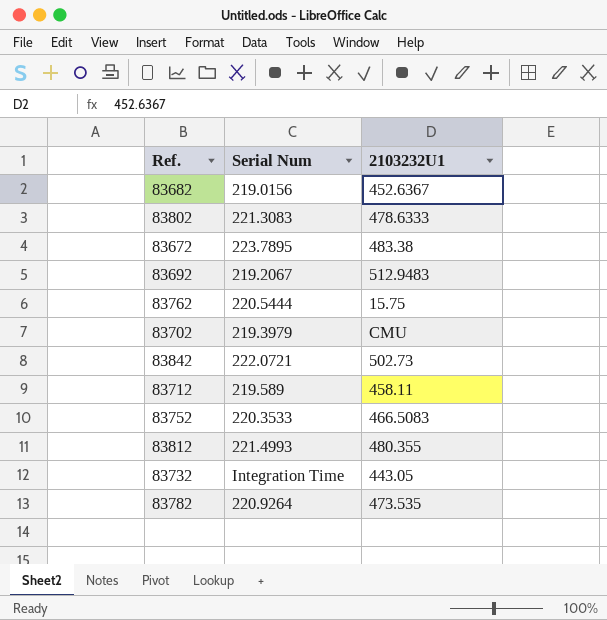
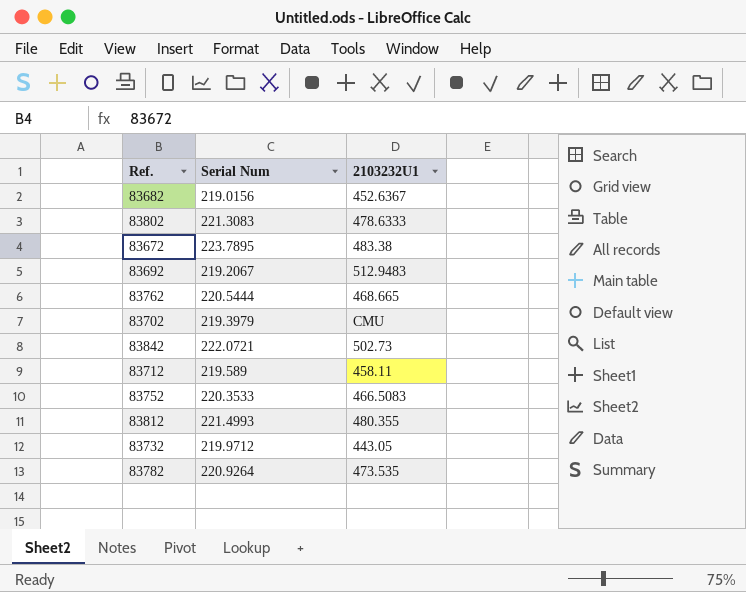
83762 | 2103232U1: 15.75 -> 468.665
83732 | Serial Num: Integration Time -> 219.9712

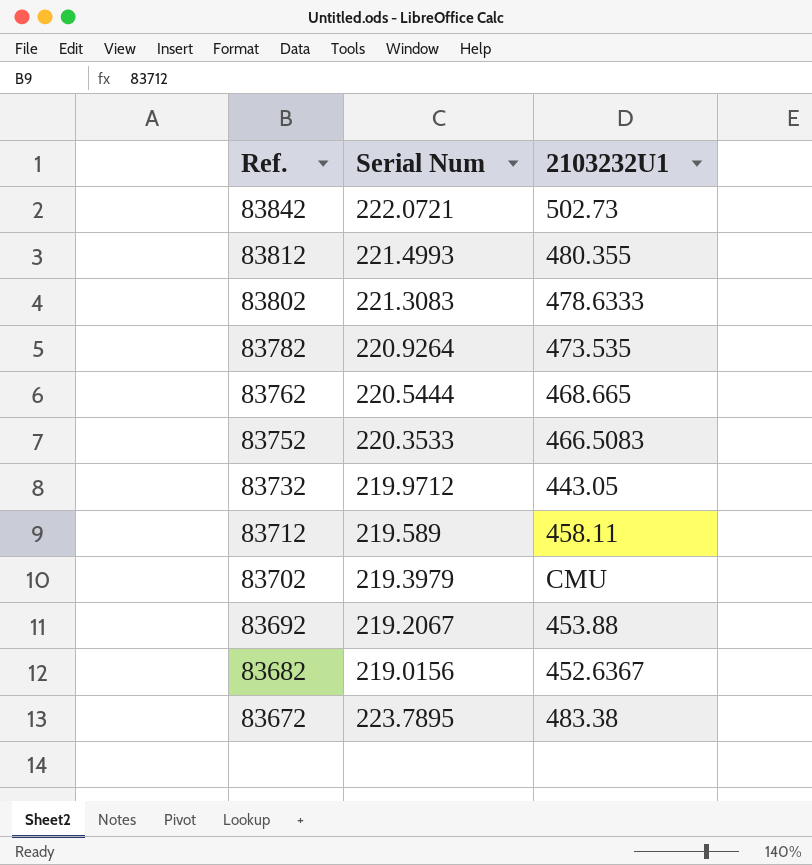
row order: none -> Ref. descending
83692 | 2103232U1: 512.9483 -> 453.88

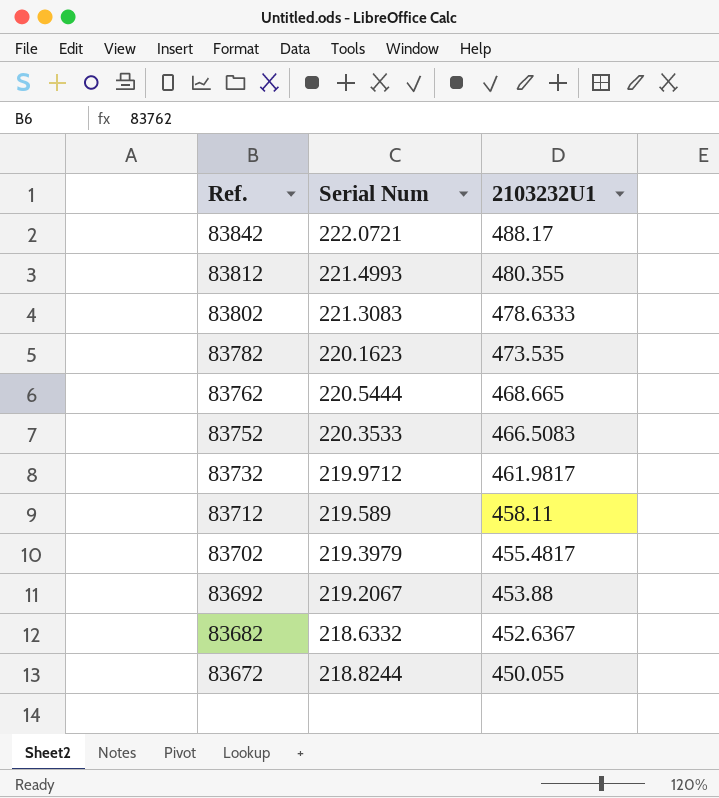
83842 | 2103232U1: 502.73 -> 488.17
83782 | Serial Num: 220.9264 -> 220.1623
83732 | 2103232U1: 443.05 -> 461.9817
83702 | 2103232U1: CMU -> 455.4817
83682 | Serial Num: 219.0156 -> 218.6332
83672 | Serial Num: 223.7895 -> 218.8244
83672 | 2103232U1: 483.38 -> 450.055

